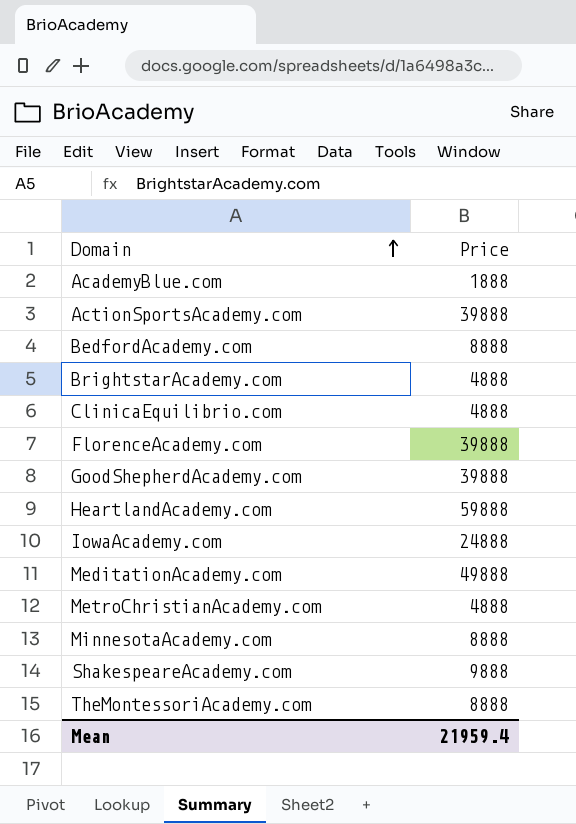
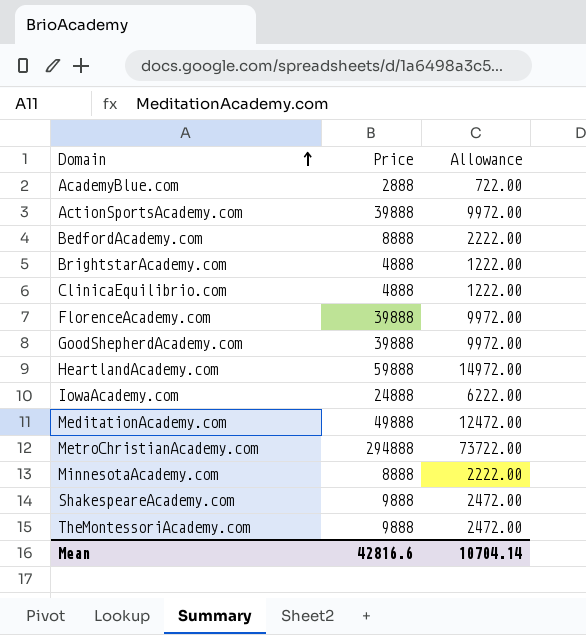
column Allowance | formula: none -> [Price] * 0.25
AcademyBlue.com | Price: 1888 -> 2888
MetroChristianAcademy.com | Price: 4888 -> 294888
TheMontessoriAcademy.com | Price: 8888 -> 9888
Mean | Price: 21959.4 -> 42816.6

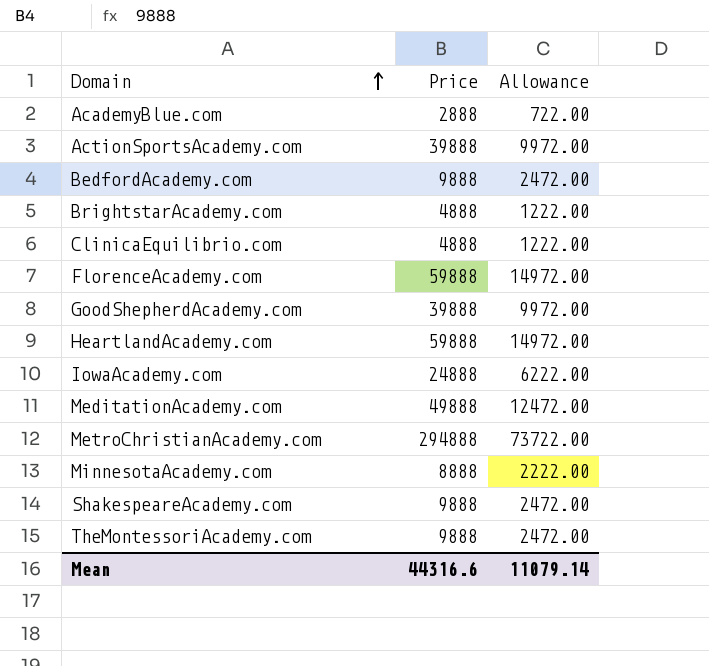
BedfordAcademy.com | Price: 8888 -> 9888
BedfordAcademy.com | Allowance: 2222.00 -> 2472.00
FlorenceAcademy.com | Price: 39888 -> 59888
FlorenceAcademy.com | Allowance: 9972.00 -> 14972.00
Mean | Price: 42816.6 -> 44316.6
Mean | Allowance: 10704.14 -> 11079.14

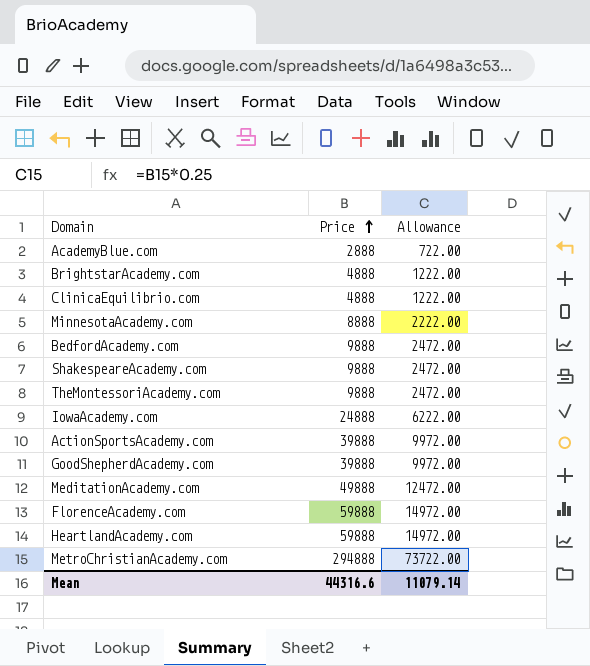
row order: Domain ascending -> Price ascending

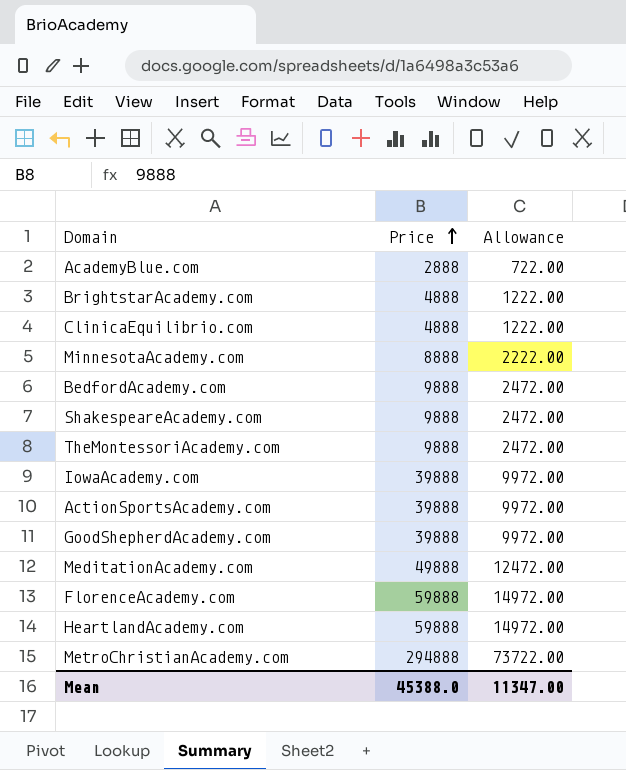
IowaAcademy.com | Price: 24888 -> 39888
IowaAcademy.com | Allowance: 6222.00 -> 9972.00
Mean | Price: 44316.6 -> 45388.0
Mean | Allowance: 11079.14 -> 11347.00

